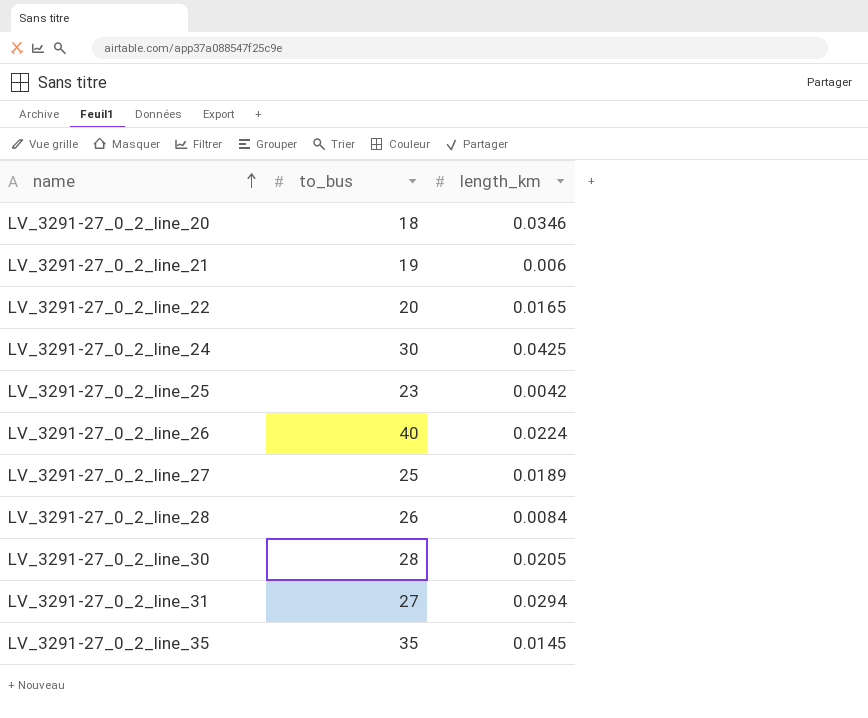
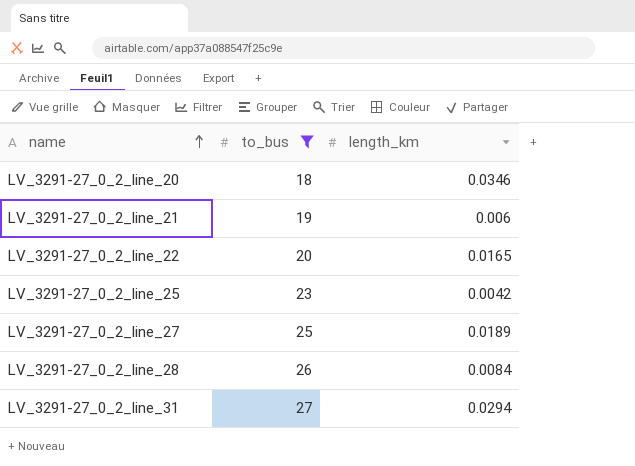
filter: none -> to_bus <= 27

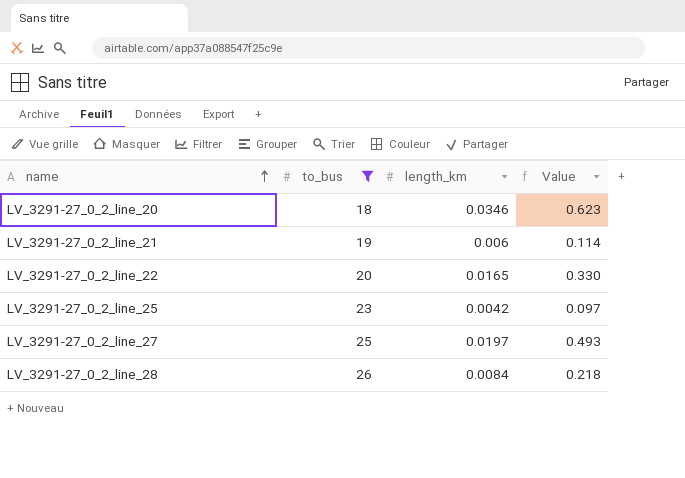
column Value | formula: none -> [to_bus] * [length_km]
row LV_3291-27_0_2_line_31: 27 | 0.0294 -> none
LV_3291-27_0_2_line_27 | length_km: 0.0189 -> 0.0197

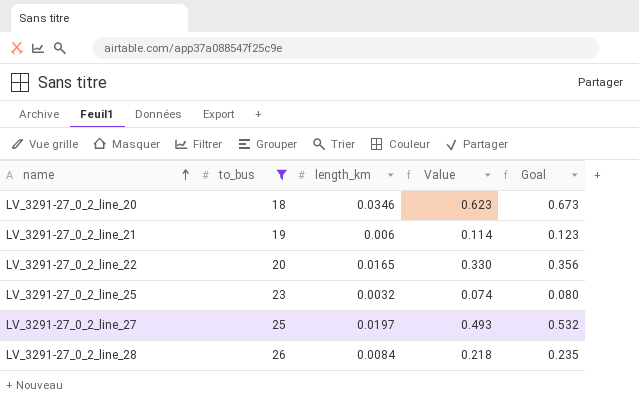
column Goal | formula: none -> [Value] * 1.08
LV_3291-27_0_2_line_25 | length_km: 0.0042 -> 0.0032
LV_3291-27_0_2_line_25 | Value: 0.097 -> 0.074

